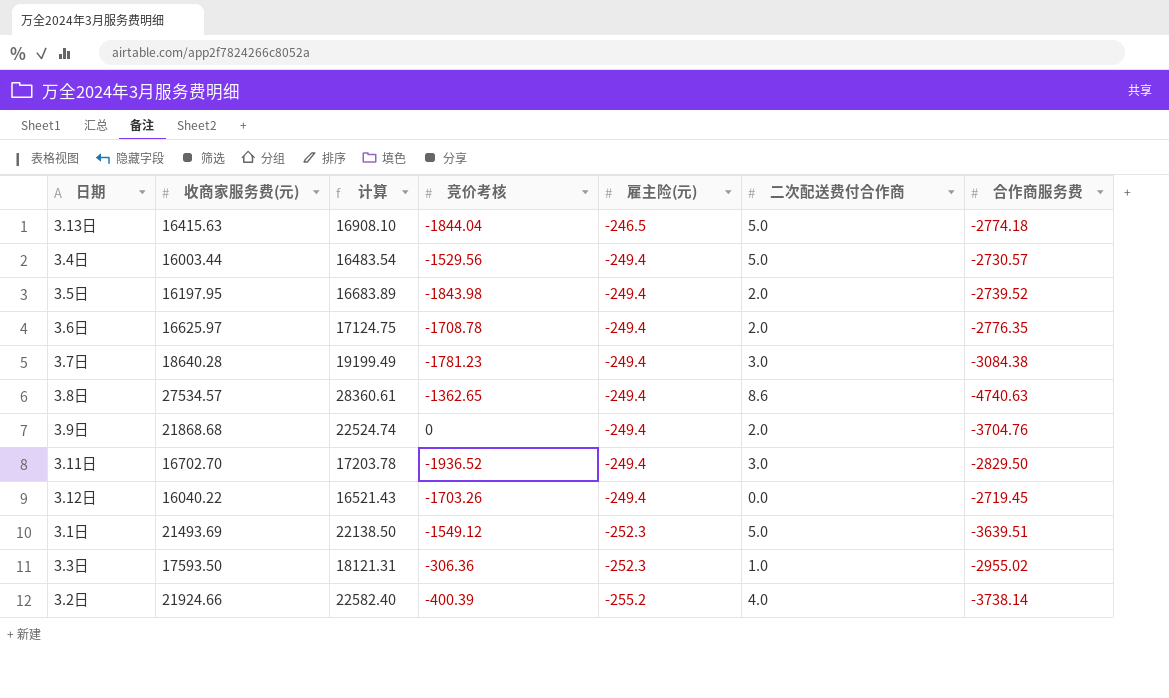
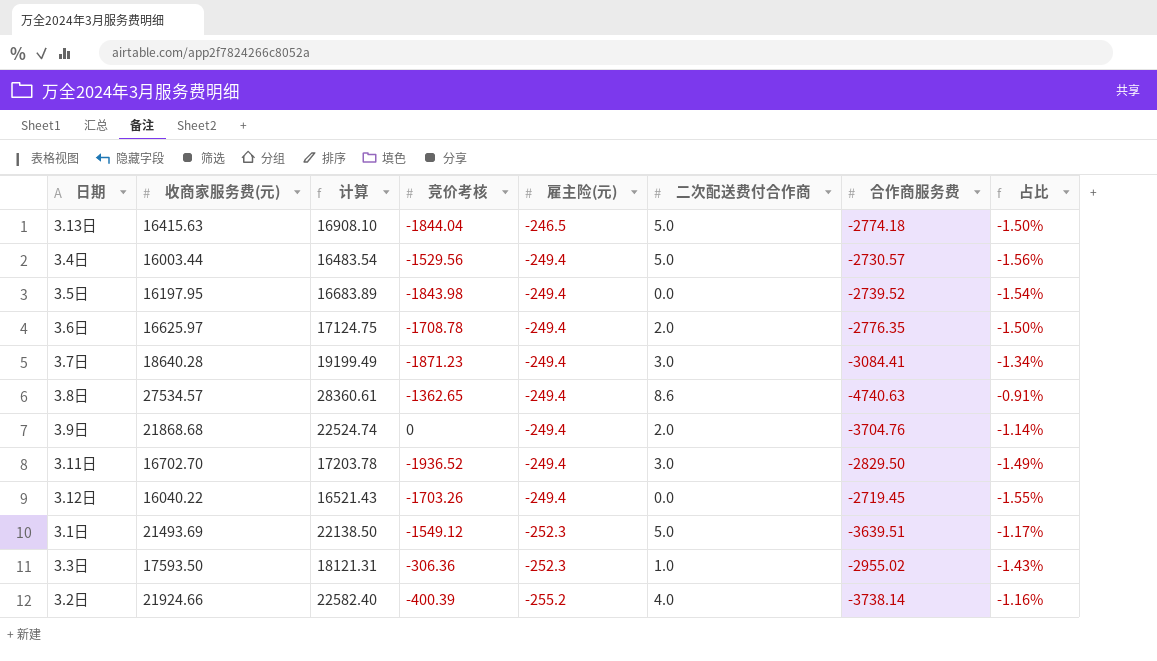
column 占比 | formula: none -> [雇主险(元)] / [收商家服务费(元)]
3.5日 | 二次配送费付合作商: 2.0 -> 0.0
3.7日 | 竞价考核: -1781.23 -> -1871.23
3.7日 | 合作商服务费: -3084.38 -> -3084.41

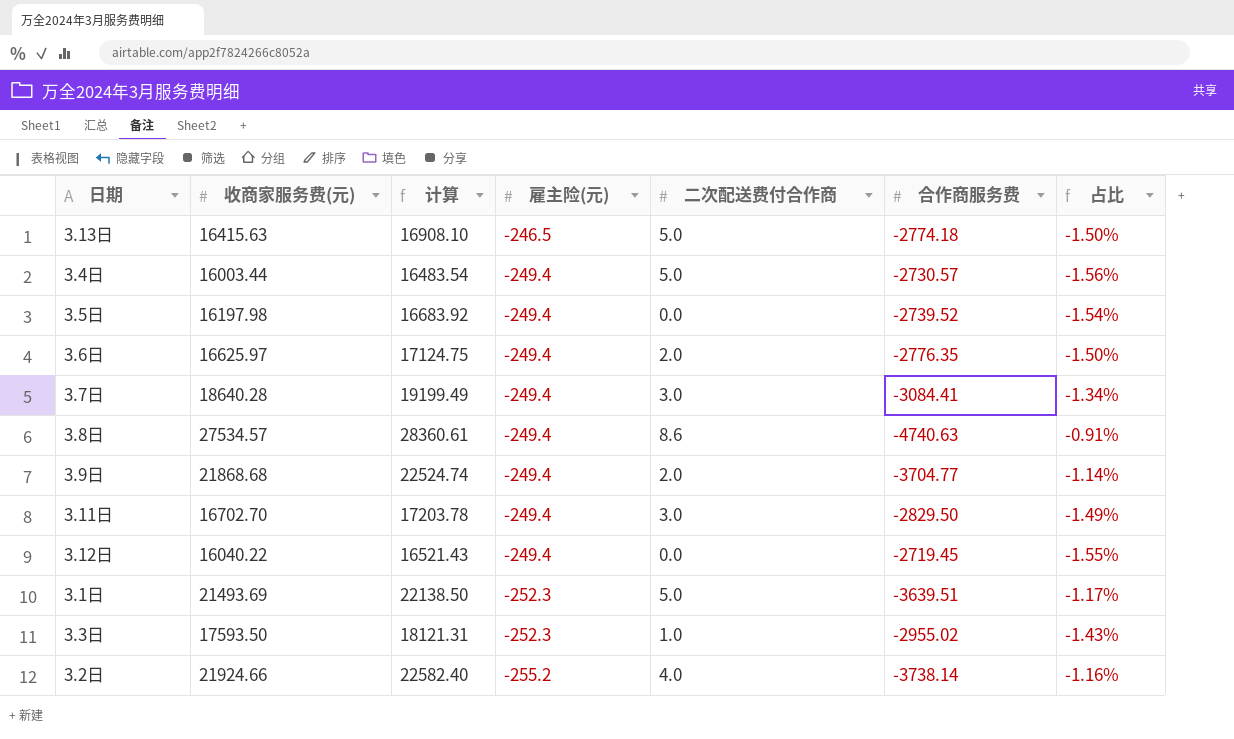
column 竞价考核 | position: 4 -> none
3.5日 | 收商家服务费(元): 16197.95 -> 16197.98
3.5日 | 计算: 16683.89 -> 16683.92
3.9日 | 合作商服务费: -3704.76 -> -3704.77

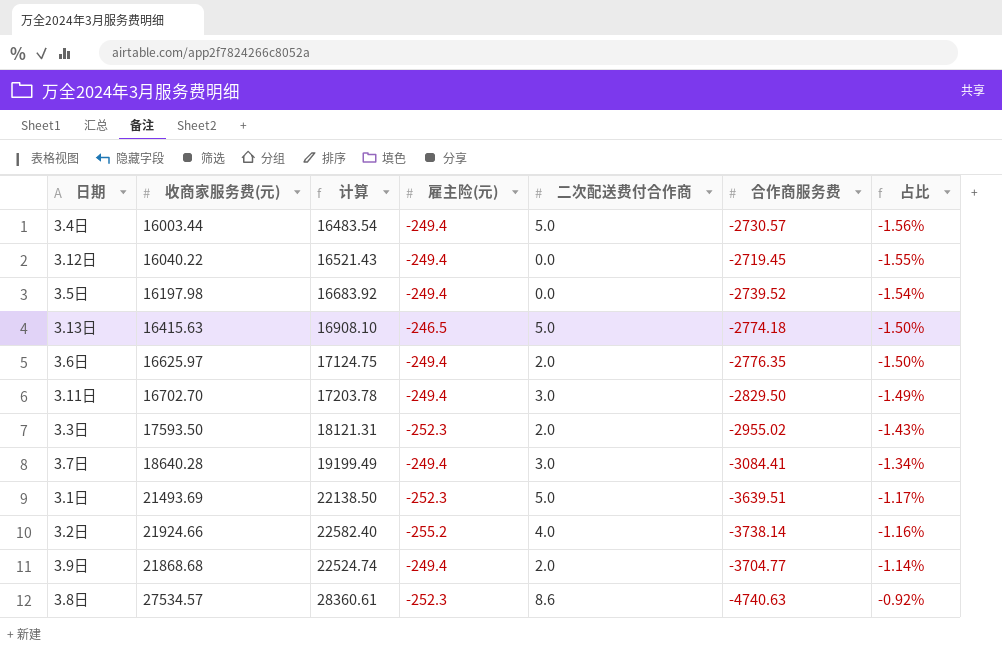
row order: 雇主险(元) descending -> 占比 ascending
3.3日 | 二次配送费付合作商: 1.0 -> 2.0
3.8日 | 雇主险(元): -249.4 -> -252.3
3.8日 | 占比: -0.91% -> -0.92%

